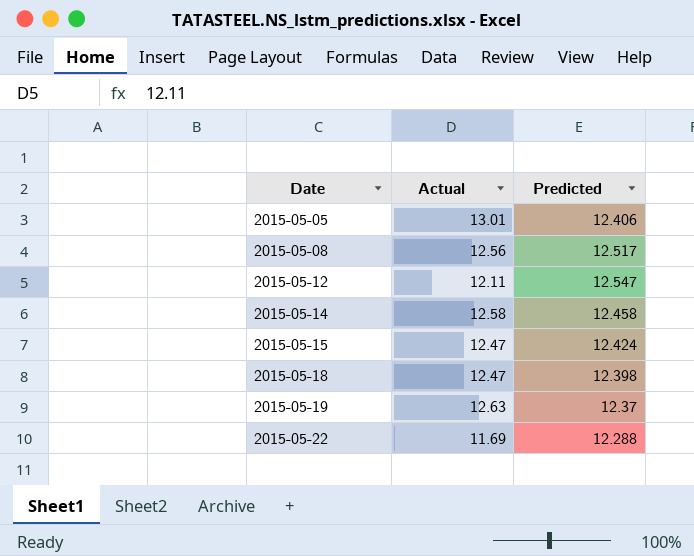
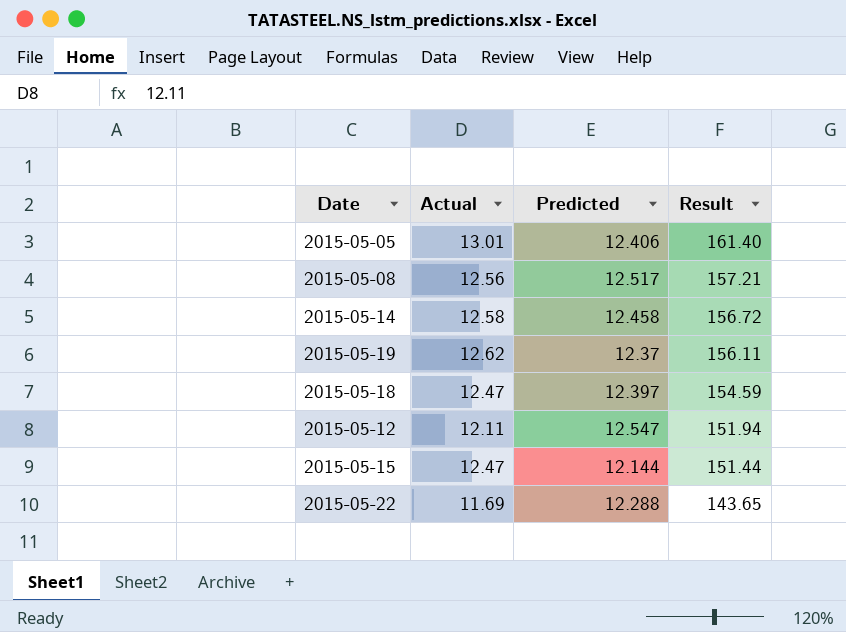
row order: Date ascending -> Result descending
column Result | formula: none -> [Actual] * [Predicted]
2015-05-19 | Actual: 12.63 -> 12.62
2015-05-18 | Predicted: 12.398 -> 12.397
2015-05-15 | Predicted: 12.424 -> 12.144

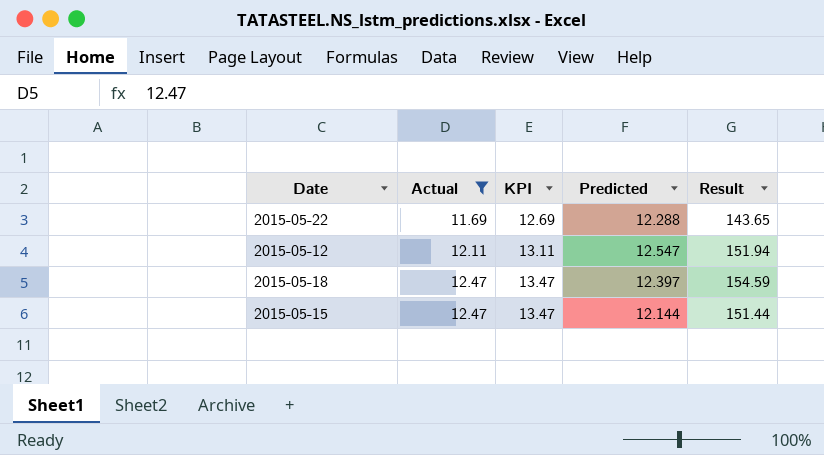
filter: none -> Actual <= 12.47
row order: Result descending -> Actual ascending
column KPI | formula: none -> [Actual] + 1

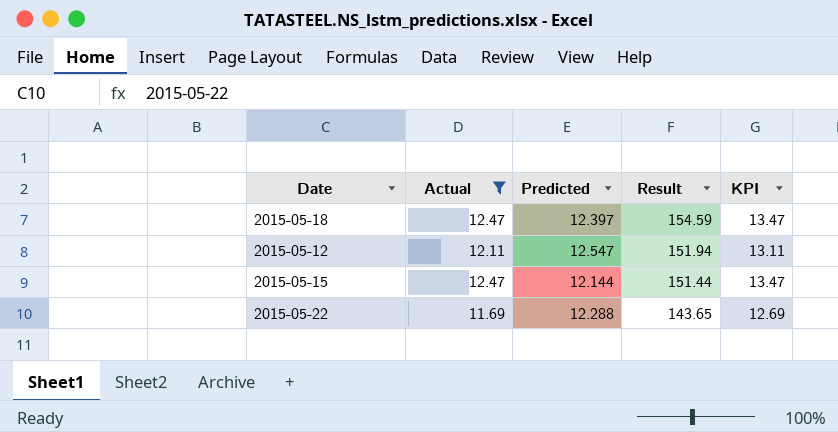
row order: Actual ascending -> Result descending
column KPI | position: 3 -> 5

